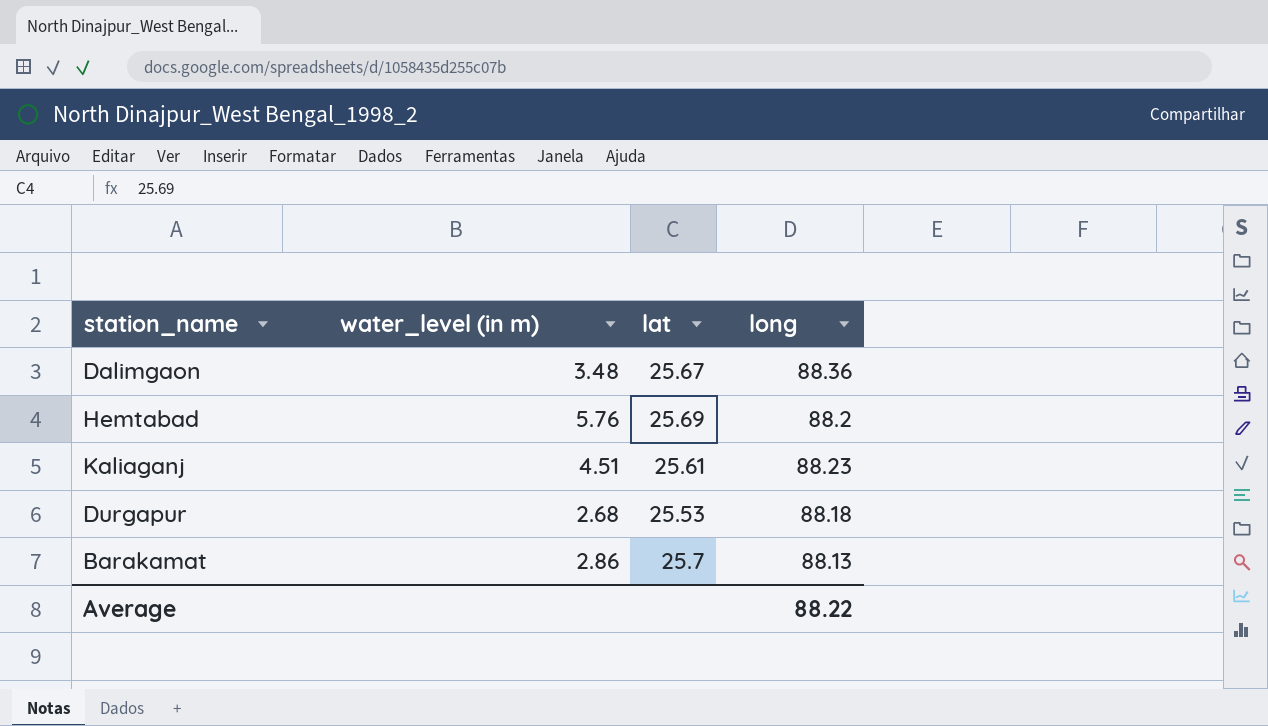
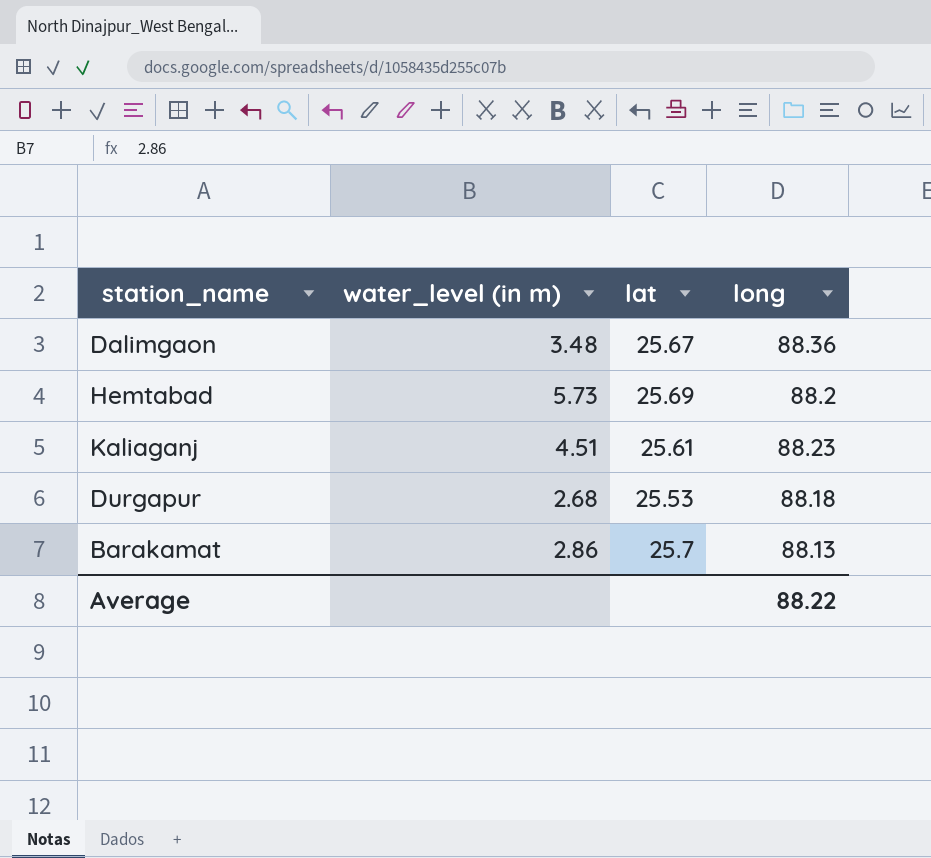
Hemtabad | water_level (in m): 5.76 -> 5.73

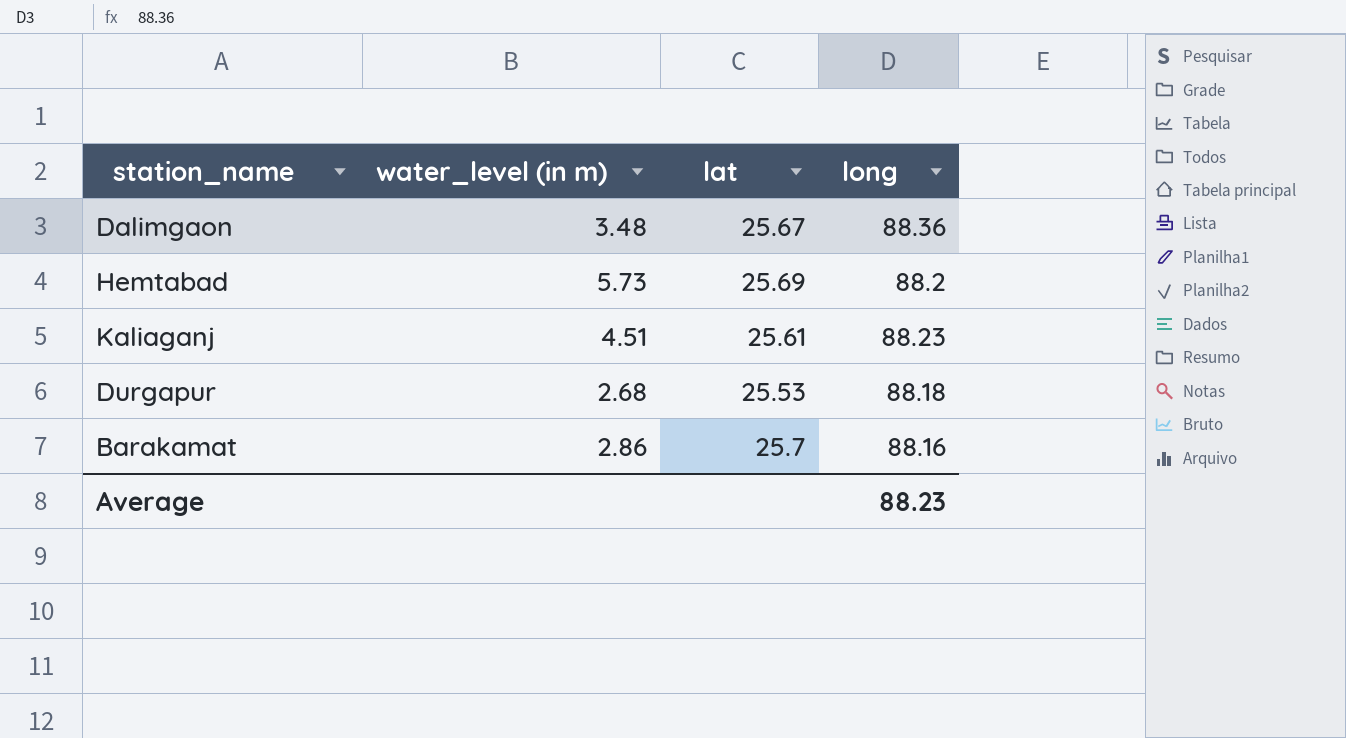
Barakamat | long: 88.13 -> 88.16
Average | long: 88.22 -> 88.23

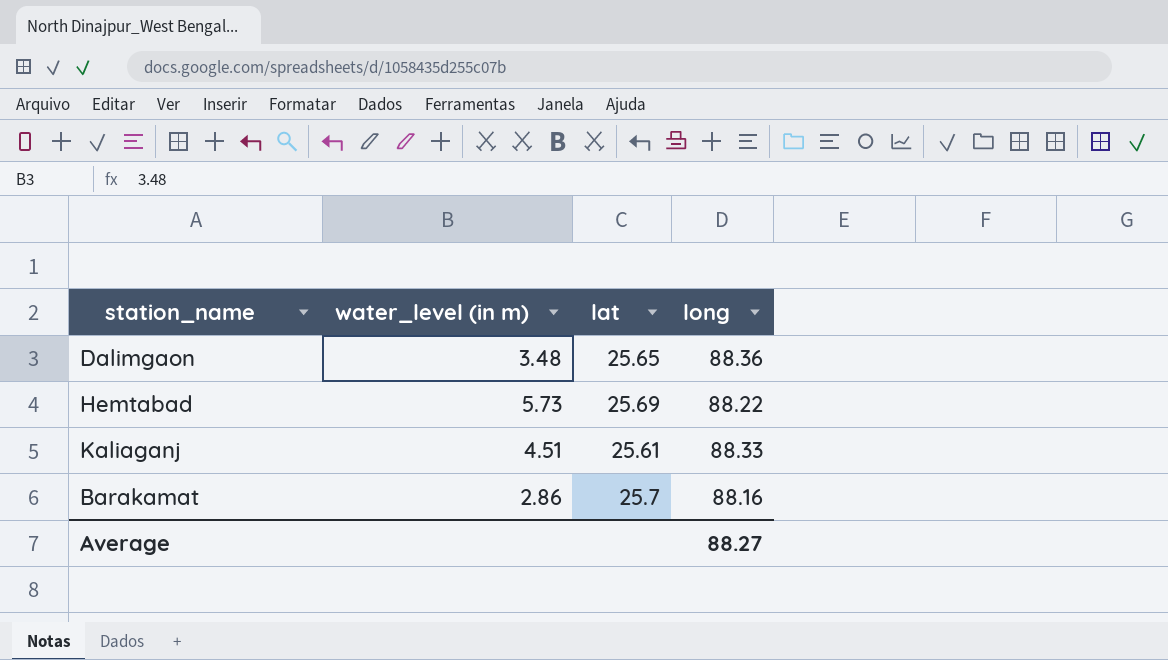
row Durgapur: 2.68 | 25.53 | 88.18 -> none
Dalimgaon | lat: 25.67 -> 25.65
Hemtabad | long: 88.2 -> 88.22
Kaliaganj | long: 88.23 -> 88.33
Average | long: 88.23 -> 88.27

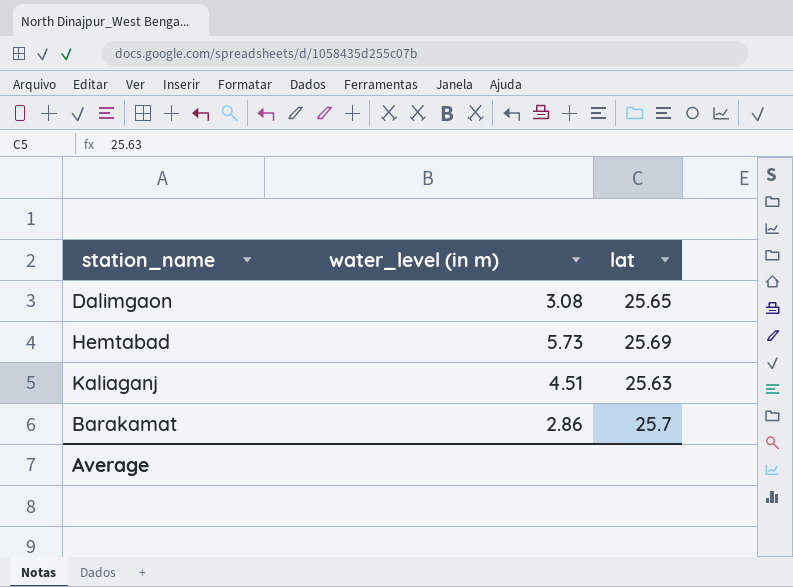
column long | position: 4 -> none
Dalimgaon | water_level (in m): 3.48 -> 3.08
Kaliaganj | lat: 25.61 -> 25.63

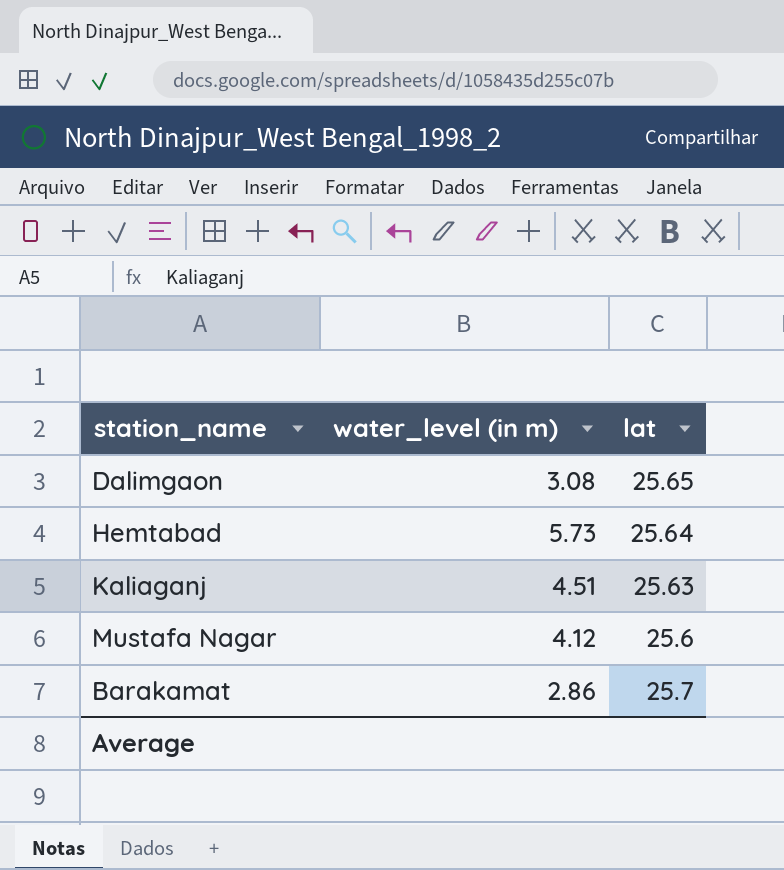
Hemtabad | lat: 25.69 -> 25.64
row Mustafa Nagar: none -> 4.12 | 25.6

